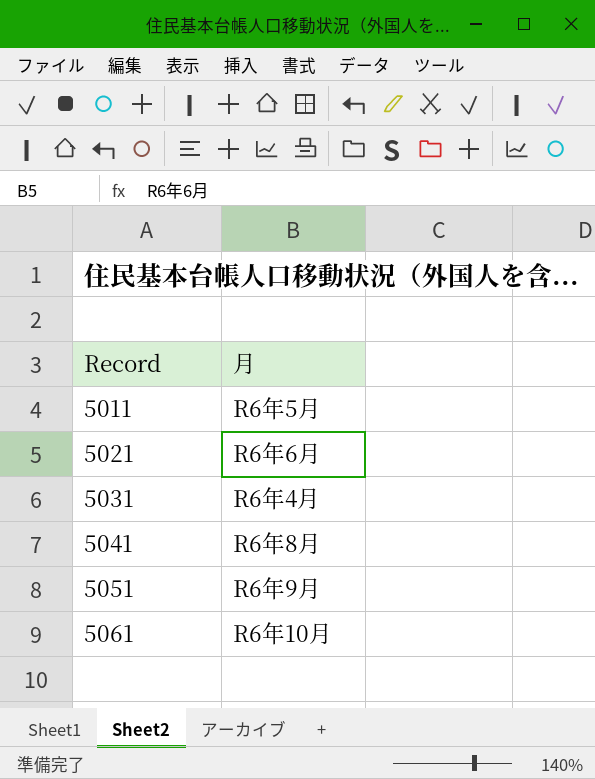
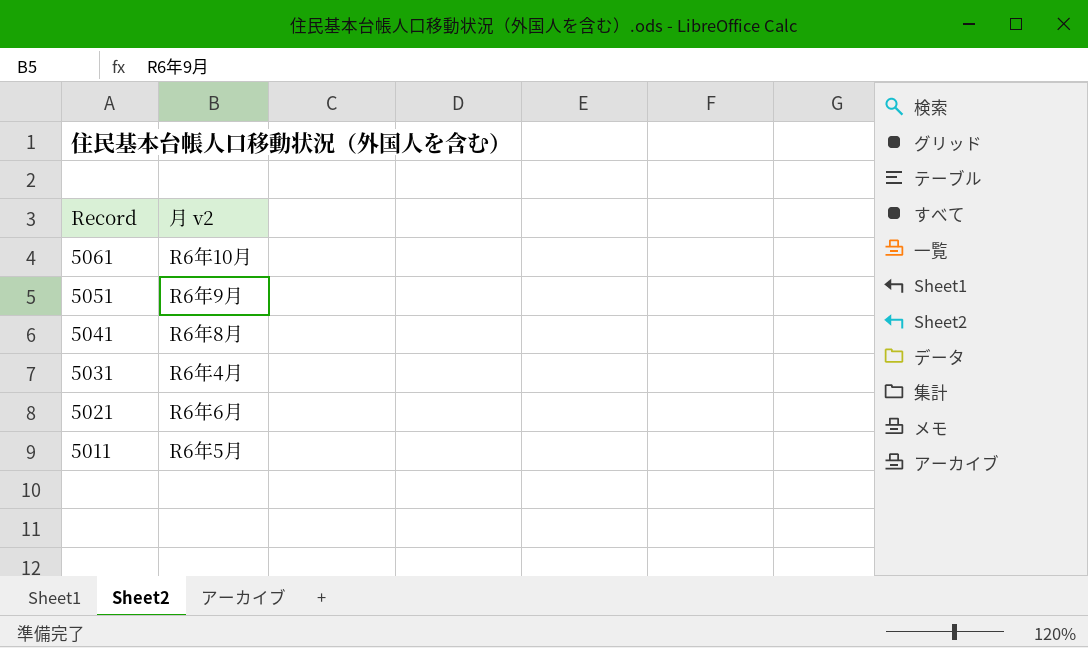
row order: Record ascending -> Record descending
column name: 月 -> 月 v2

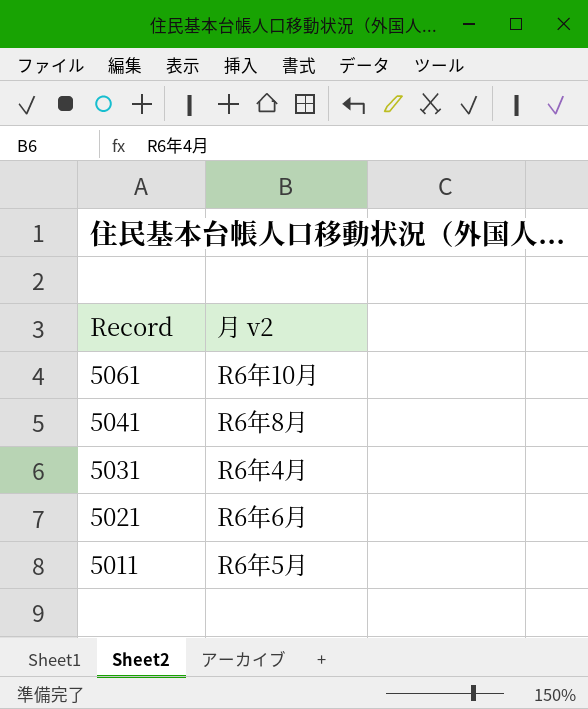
row 5051: R6年9月 -> none

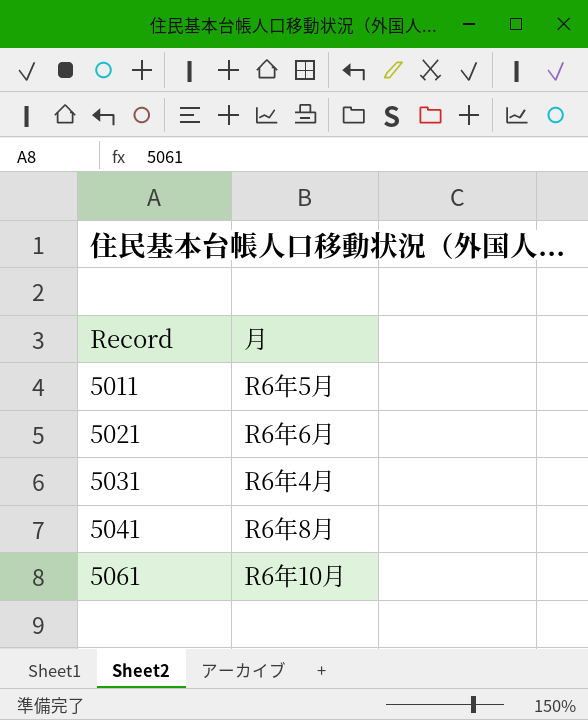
row order: Record descending -> Record ascending
column name: 月 v2 -> 月

